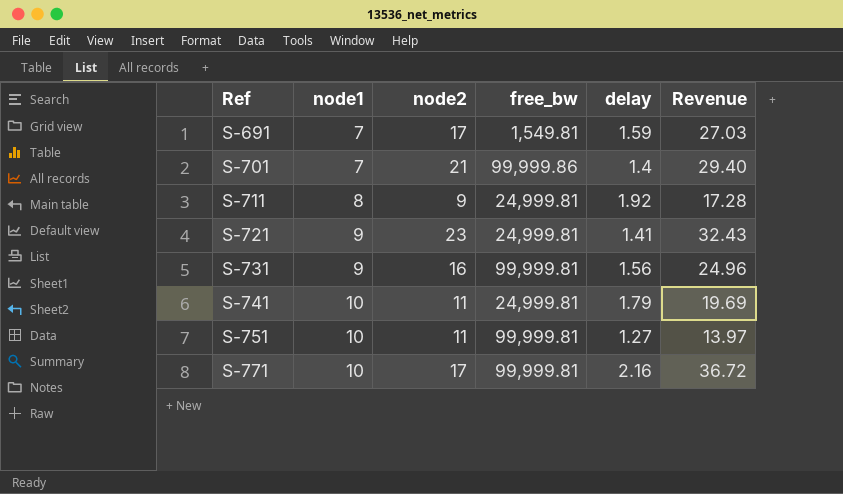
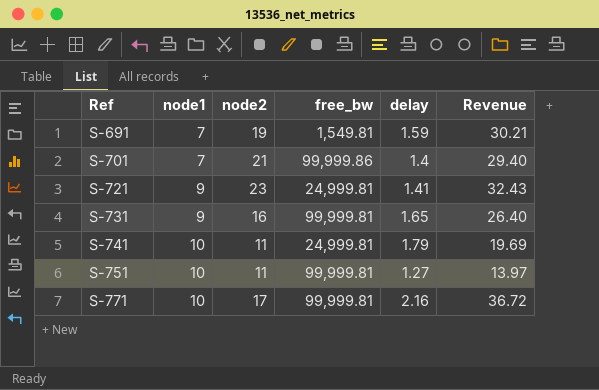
row S-711: 8 | 9 | 24,999.81 | 1.92 | 17.28 -> none
S-691 | node2: 17 -> 19
S-691 | Revenue: 27.03 -> 30.21
S-731 | delay: 1.56 -> 1.65
S-731 | Revenue: 24.96 -> 26.40

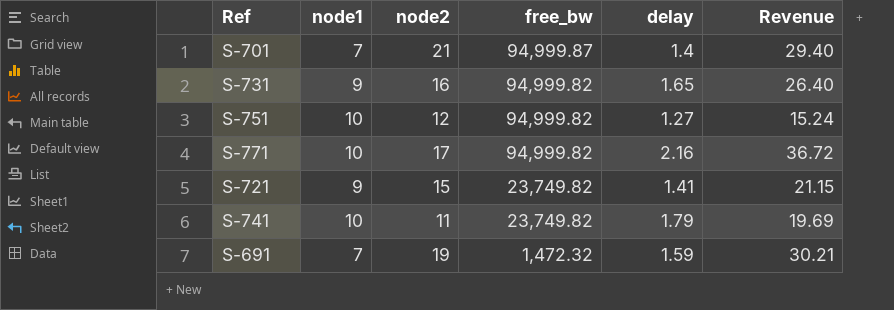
row order: Ref ascending -> free_bw descending
S-701 | free_bw: 99,999.86 -> 94,999.87
S-731 | free_bw: 99,999.81 -> 94,999.82
S-751 | node2: 11 -> 12
S-751 | free_bw: 99,999.81 -> 94,999.82
S-751 | Revenue: 13.97 -> 15.24
S-771 | free_bw: 99,999.81 -> 94,999.82
S-721 | node2: 23 -> 15
S-721 | free_bw: 24,999.81 -> 23,749.82
S-721 | Revenue: 32.43 -> 21.15
S-741 | free_bw: 24,999.81 -> 23,749.82
S-691 | free_bw: 1,549.81 -> 1,472.32

